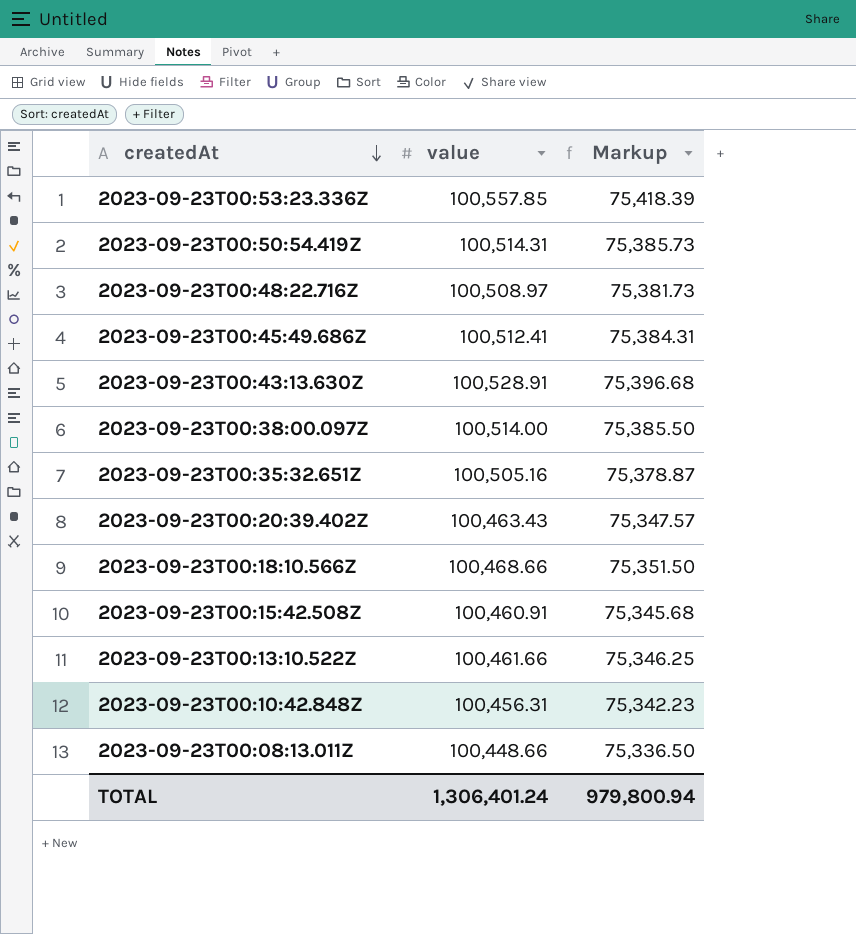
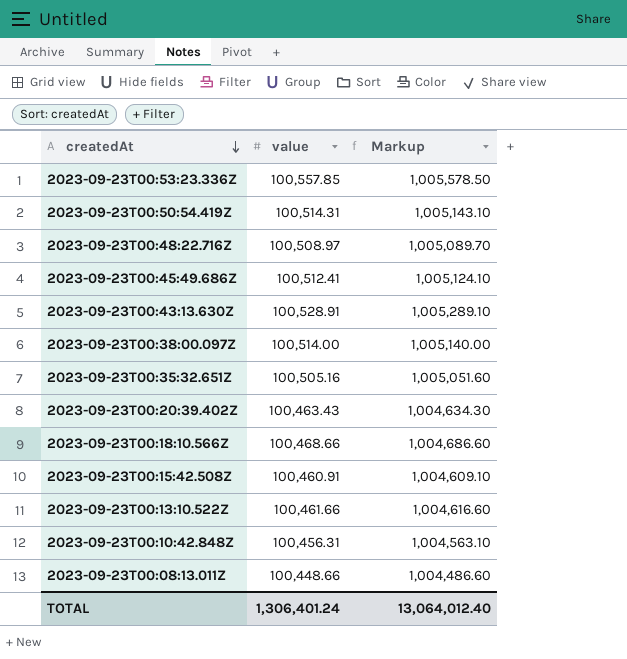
column Markup | formula: [value] * 0.75 -> [value] * 10
TOTAL | Markup: 979,800.94 -> 13,064,012.40

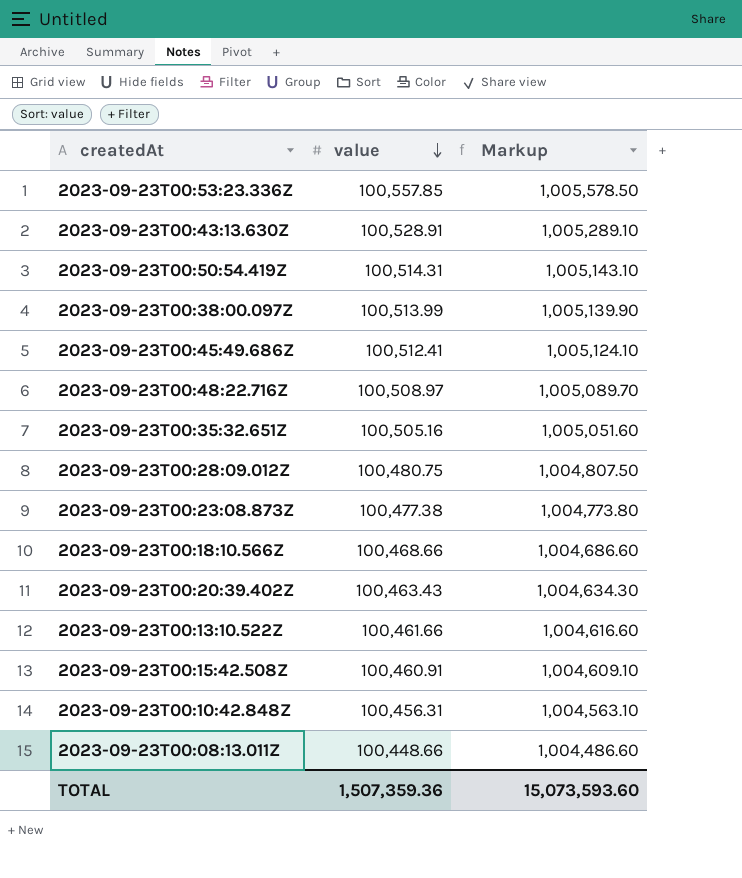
row order: createdAt descending -> value descending
2023-09-23T00:38:00.097Z | value: 100,514.00 -> 100,513.99
2023-09-23T00:38:00.097Z | Markup: 1,005,140.00 -> 1,005,139.90
row 2023-09-23T00:28:09.012Z: none -> 100,480.75 | 1,004,807.50
row 2023-09-23T00:23:08.873Z: none -> 100,477.38 | 1,004,773.80
TOTAL | value: 1,306,401.24 -> 1,507,359.36
TOTAL | Markup: 13,064,012.40 -> 15,073,593.60

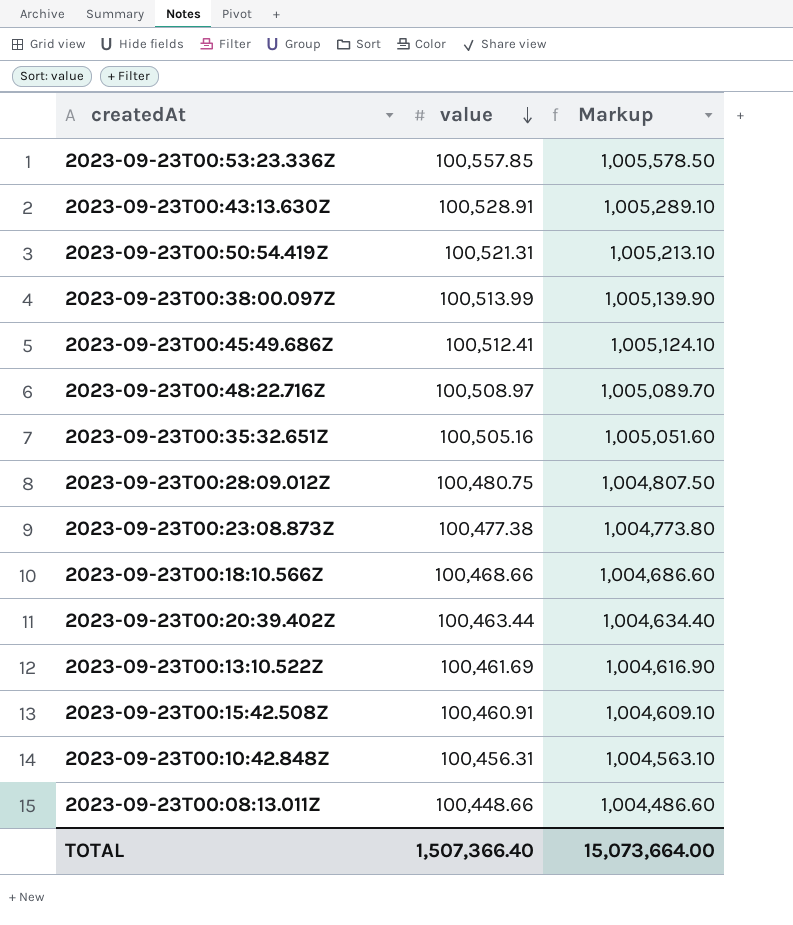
2023-09-23T00:50:54.419Z | value: 100,514.31 -> 100,521.31
2023-09-23T00:50:54.419Z | Markup: 1,005,143.10 -> 1,005,213.10
2023-09-23T00:20:39.402Z | value: 100,463.43 -> 100,463.44
2023-09-23T00:20:39.402Z | Markup: 1,004,634.30 -> 1,004,634.40
2023-09-23T00:13:10.522Z | value: 100,461.66 -> 100,461.69
2023-09-23T00:13:10.522Z | Markup: 1,004,616.60 -> 1,004,616.90
TOTAL | value: 1,507,359.36 -> 1,507,366.40
TOTAL | Markup: 15,073,593.60 -> 15,073,664.00

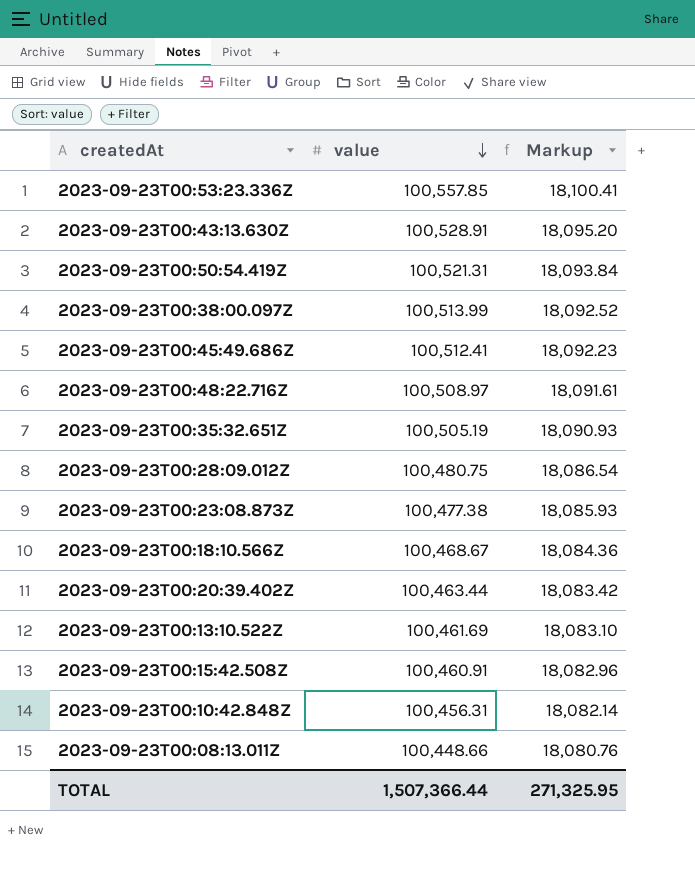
column Markup | formula: [value] * 10 -> [value] * 0.18
2023-09-23T00:35:32.651Z | value: 100,505.16 -> 100,505.19
2023-09-23T00:18:10.566Z | value: 100,468.66 -> 100,468.67
TOTAL | value: 1,507,366.40 -> 1,507,366.44
TOTAL | Markup: 15,073,664.00 -> 271,325.95

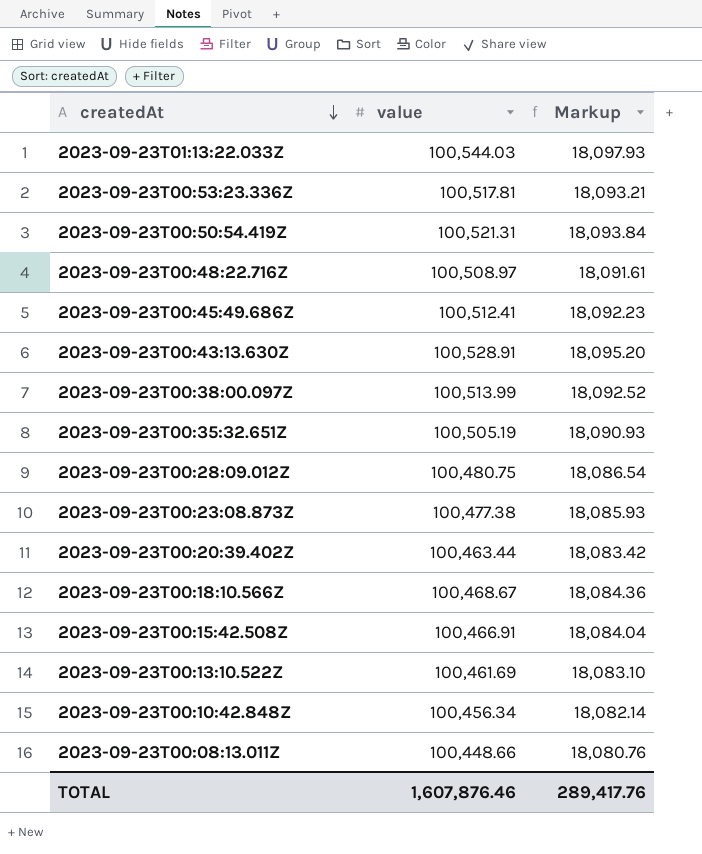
row order: value descending -> createdAt descending
row 2023-09-23T01:13:22.033Z: none -> 100,544.03 | 18,097.93
2023-09-23T00:53:23.336Z | value: 100,557.85 -> 100,517.81
2023-09-23T00:53:23.336Z | Markup: 18,100.41 -> 18,093.21
2023-09-23T00:15:42.508Z | value: 100,460.91 -> 100,466.91
2023-09-23T00:15:42.508Z | Markup: 18,082.96 -> 18,084.04
2023-09-23T00:10:42.848Z | value: 100,456.31 -> 100,456.34
TOTAL | value: 1,507,366.44 -> 1,607,876.46
TOTAL | Markup: 271,325.95 -> 289,417.76

